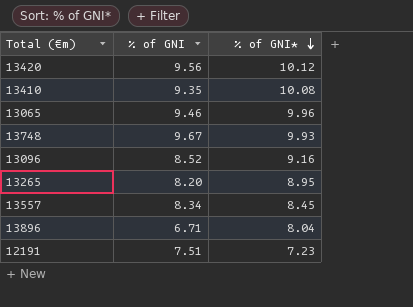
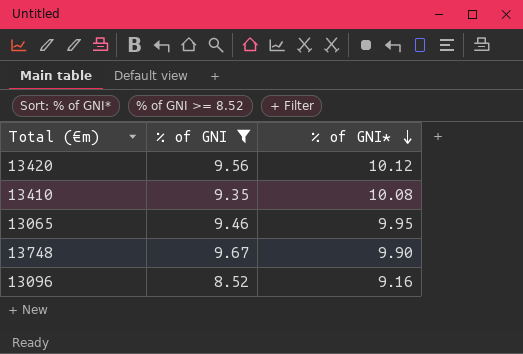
filter: none -> % of GNI >= 8.52
13065 | % of GNI*: 9.96 -> 9.95
13748 | % of GNI*: 9.93 -> 9.90

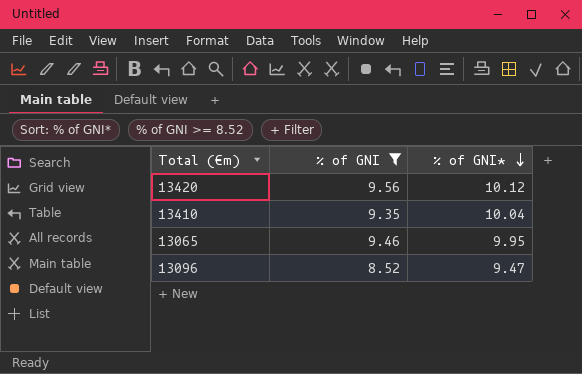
row 13748: 9.67 | 9.90 -> none
13410 | % of GNI*: 10.08 -> 10.04
13096 | % of GNI*: 9.16 -> 9.47

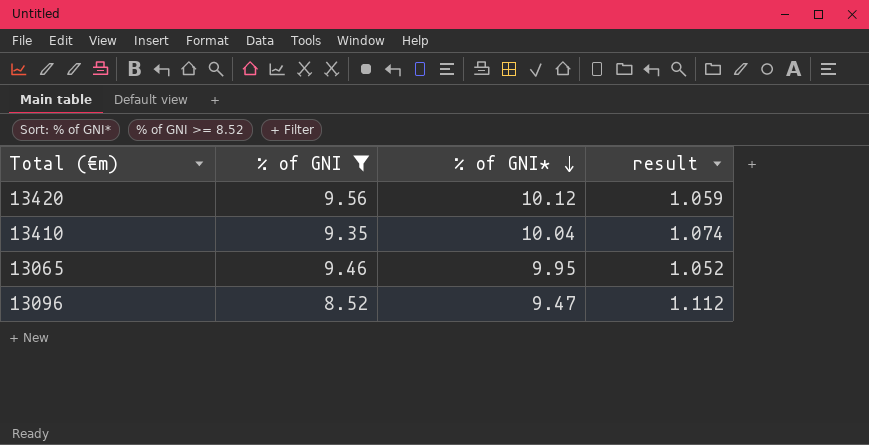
column result | formula: none -> [% of GNI*] / [% of GNI]

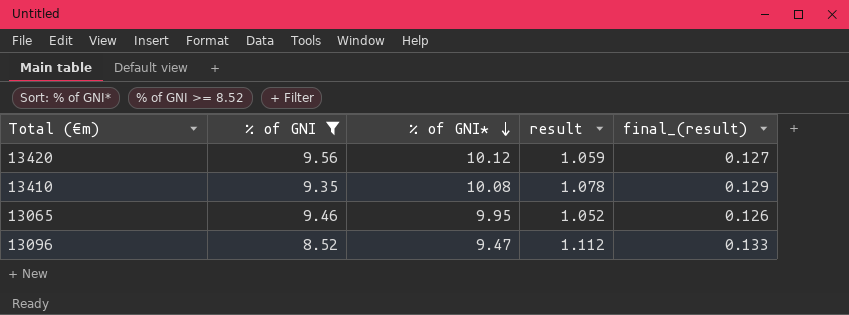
column final_(result) | formula: none -> [result] * 0.12
13410 | % of GNI*: 10.04 -> 10.08
13410 | result: 1.074 -> 1.078

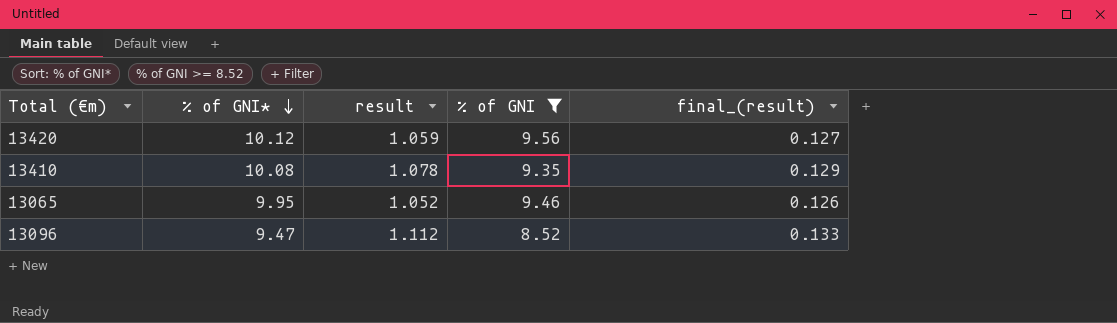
column % of GNI | position: 2 -> 4

